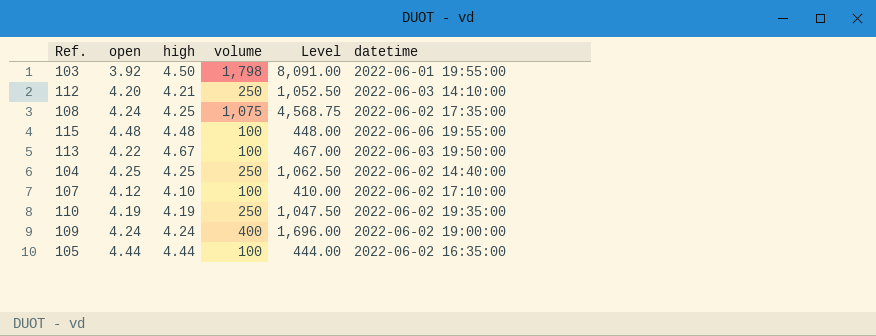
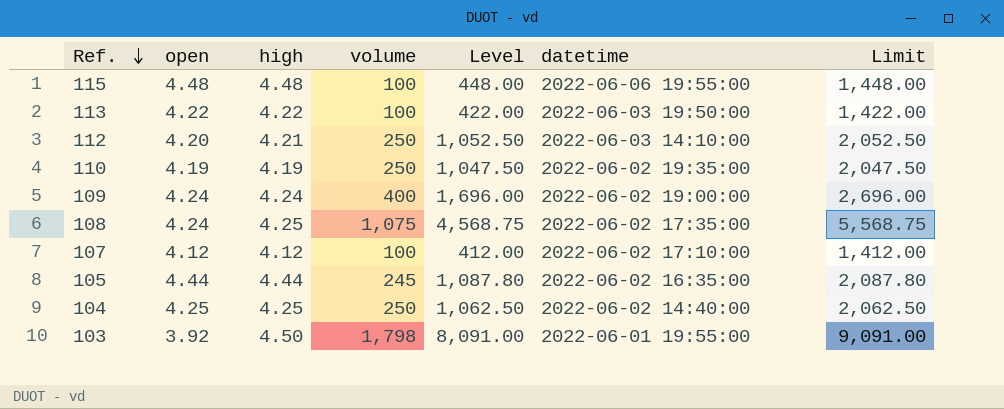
row order: none -> Ref. descending
column Limit | formula: none -> [Level] + 1000
113 | high: 4.67 -> 4.22
113 | Level: 467.00 -> 422.00
107 | high: 4.10 -> 4.12
107 | Level: 410.00 -> 412.00
105 | volume: 100 -> 245
105 | Level: 444.00 -> 1,087.80

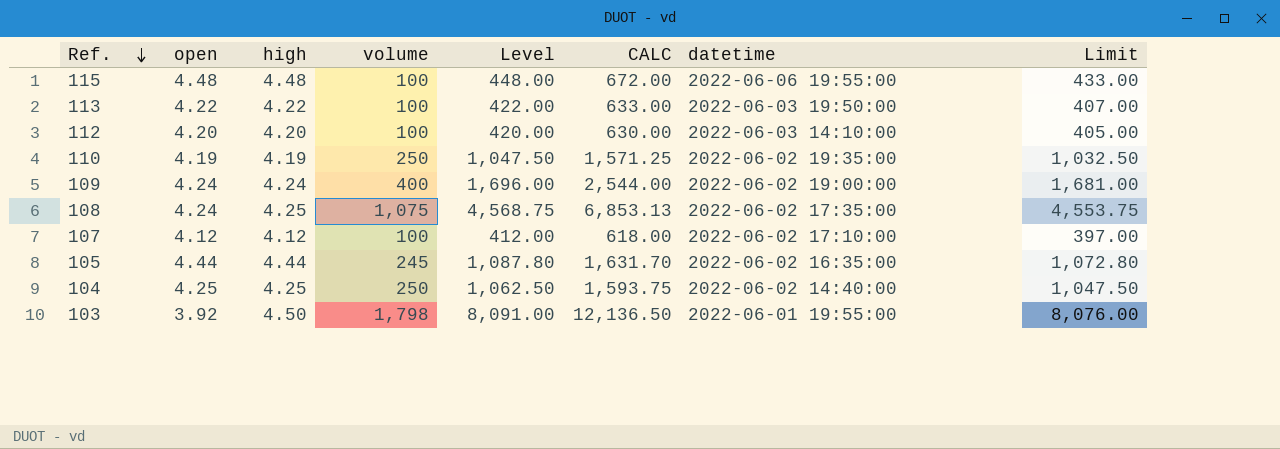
column CALC | formula: none -> [Level] * 1.5
column Limit | formula: [Level] + 1000 -> [Level] - 15
112 | high: 4.21 -> 4.20
112 | volume: 250 -> 100
112 | Level: 1,052.50 -> 420.00

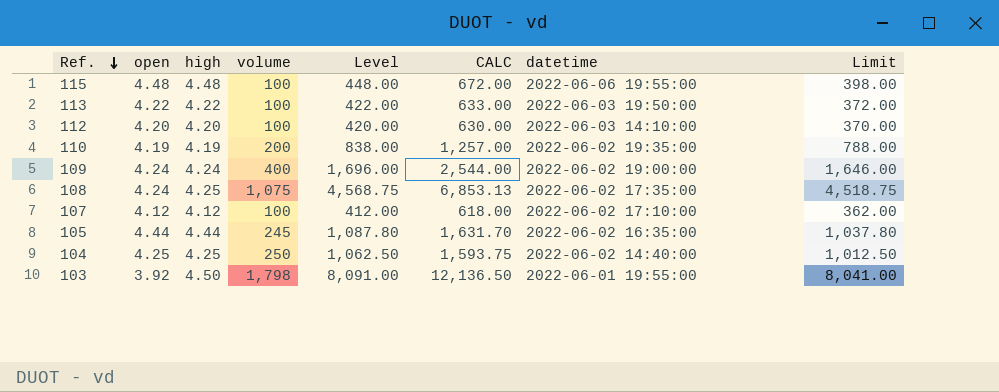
column Limit | formula: [Level] - 15 -> [Level] - 50
110 | volume: 250 -> 200
110 | Level: 1,047.50 -> 838.00
110 | CALC: 1,571.25 -> 1,257.00

